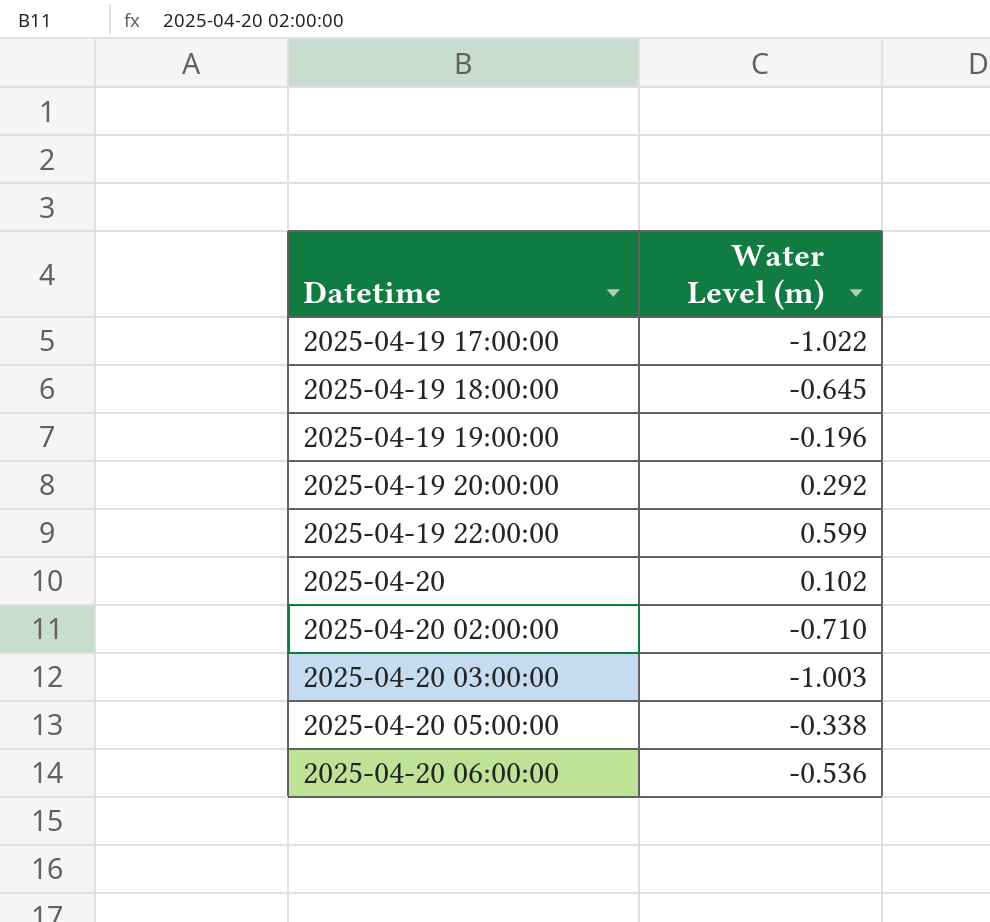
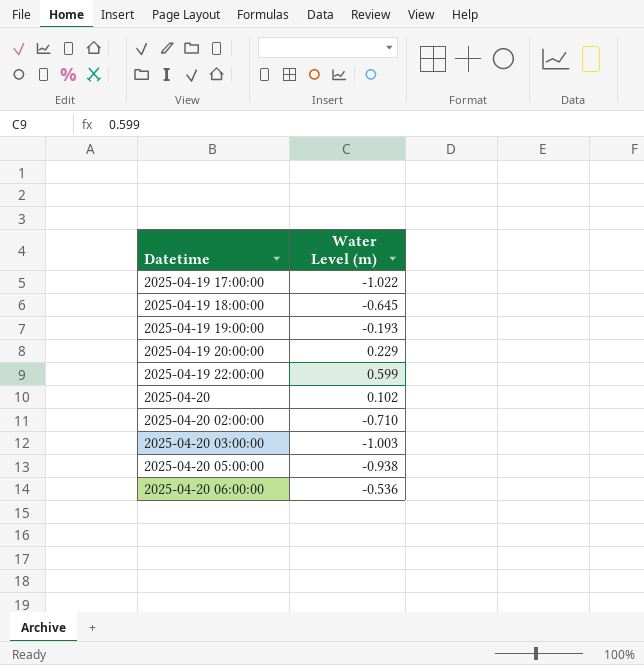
2025-04-19 19:00:00 | Water Level (m): -0.196 -> -0.193
2025-04-19 20:00:00 | Water Level (m): 0.292 -> 0.229
2025-04-20 05:00:00 | Water Level (m): -0.338 -> -0.938

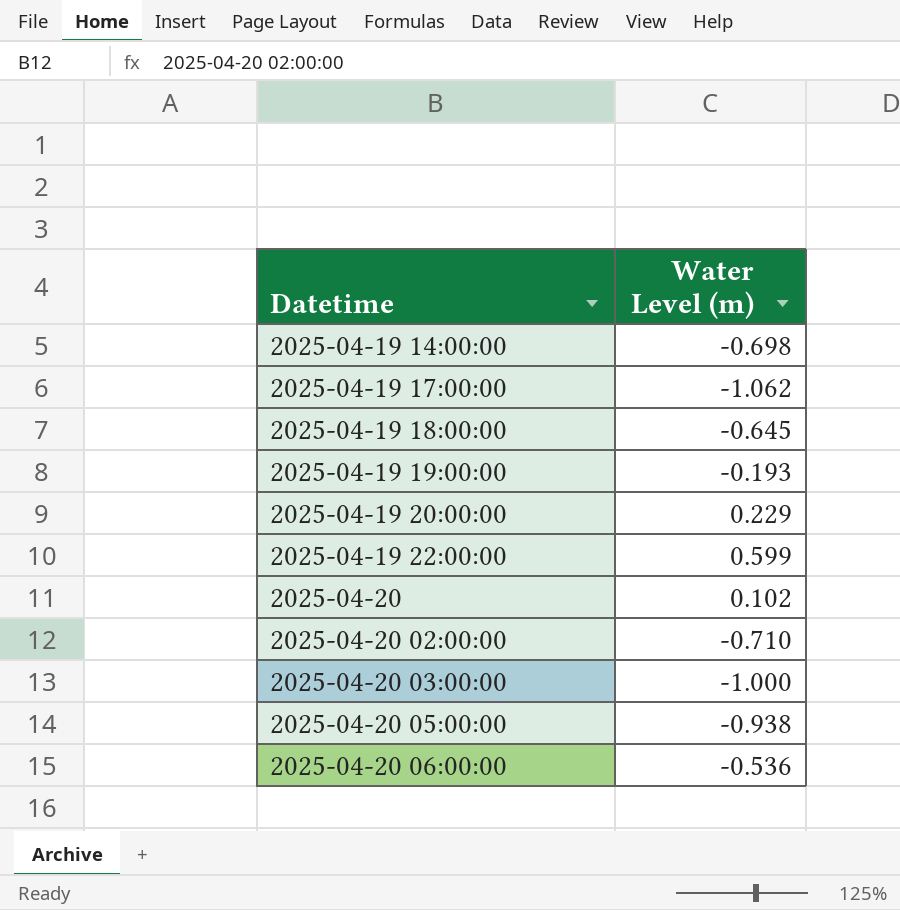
row 2025-04-19 14:00:00: none -> -0.698
2025-04-19 17:00:00 | Water Level (m): -1.022 -> -1.062
2025-04-20 03:00:00 | Water Level (m): -1.003 -> -1.000

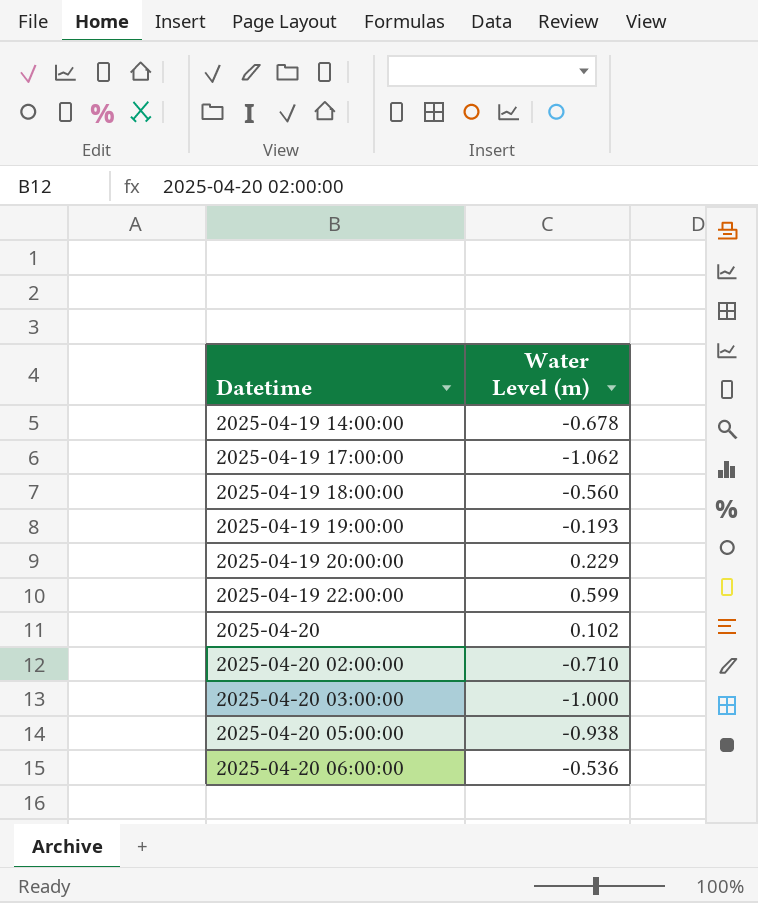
2025-04-19 14:00:00 | Water Level (m): -0.698 -> -0.678
2025-04-19 18:00:00 | Water Level (m): -0.645 -> -0.560

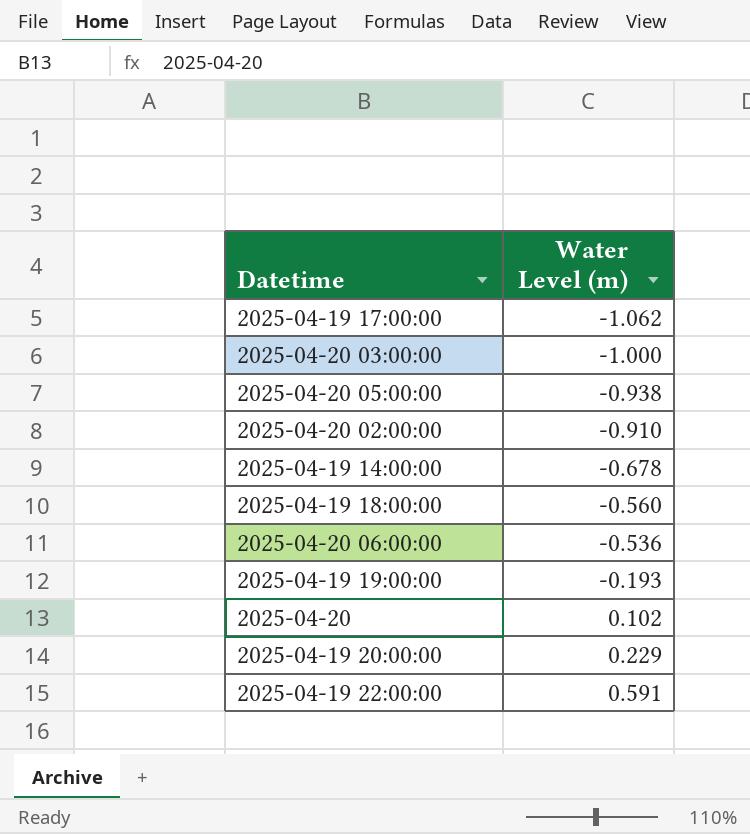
row order: Datetime ascending -> Water Level (m) ascending
2025-04-20 02:00:00 | Water Level (m): -0.710 -> -0.910
2025-04-19 22:00:00 | Water Level (m): 0.599 -> 0.591

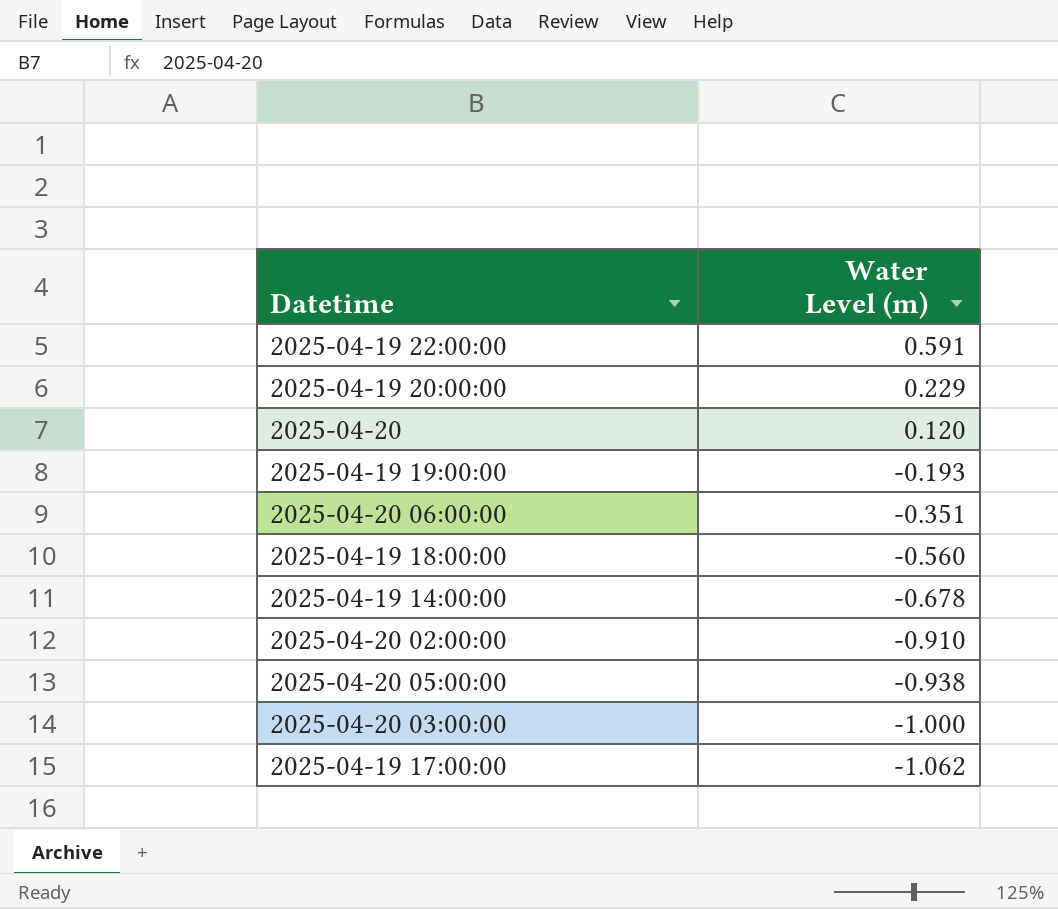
row order: Water Level (m) ascending -> Water Level (m) descending
2025-04-20 | Water Level (m): 0.102 -> 0.120
2025-04-20 06:00:00 | Water Level (m): -0.536 -> -0.351

